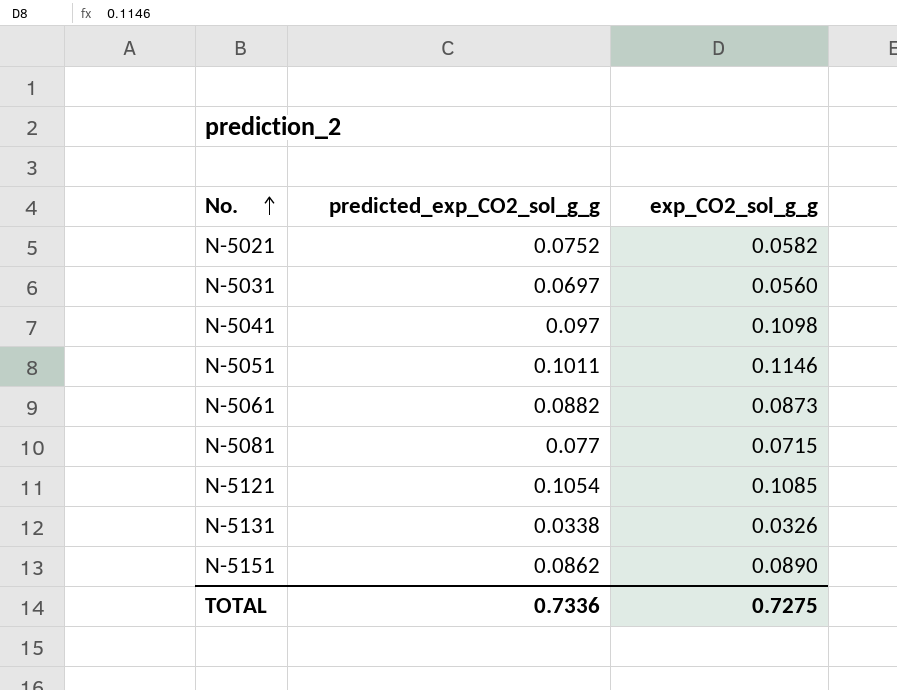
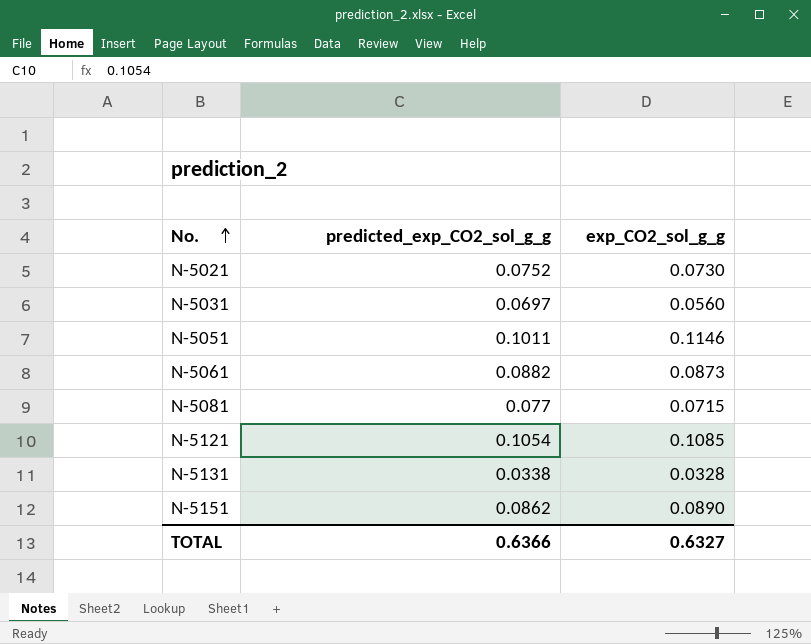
row N-5041: 0.097 | 0.1098 -> none
N-5021 | exp_CO2_sol_g_g: 0.0582 -> 0.0730
N-5131 | exp_CO2_sol_g_g: 0.0326 -> 0.0328
TOTAL | predicted_exp_CO2_sol_g_g: 0.7336 -> 0.6366
TOTAL | exp_CO2_sol_g_g: 0.7275 -> 0.6327

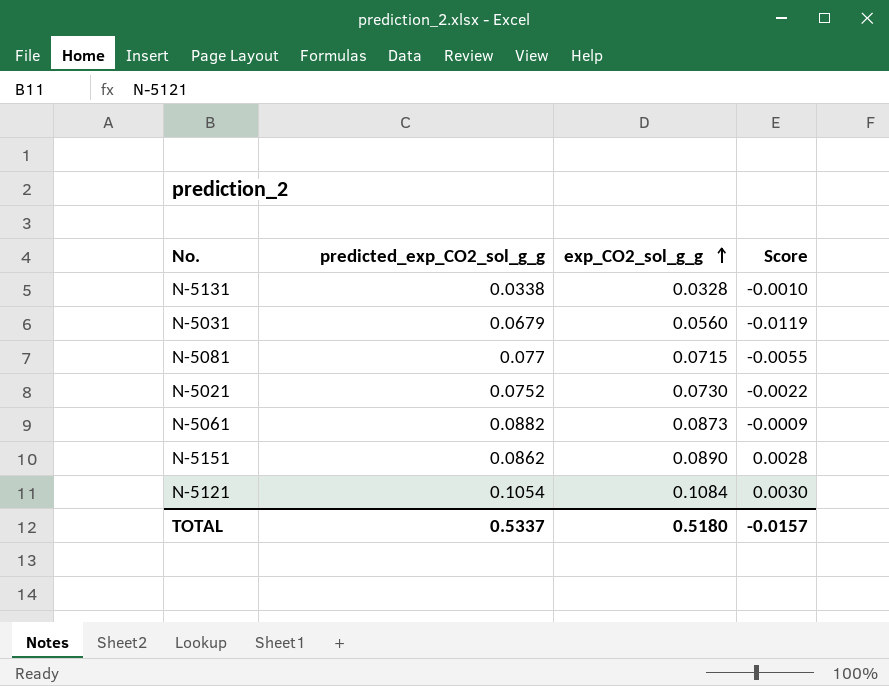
row order: No. ascending -> exp_CO2_sol_g_g ascending
column Score | formula: none -> [exp_CO2_sol_g_g] - [predicted_exp_CO2_sol_g_g]
row N-5051: 0.1011 | 0.1146 -> none
N-5031 | predicted_exp_CO2_sol_g_g: 0.0697 -> 0.0679
N-5121 | exp_CO2_sol_g_g: 0.1085 -> 0.1084
TOTAL | predicted_exp_CO2_sol_g_g: 0.6366 -> 0.5337
TOTAL | exp_CO2_sol_g_g: 0.6327 -> 0.5180

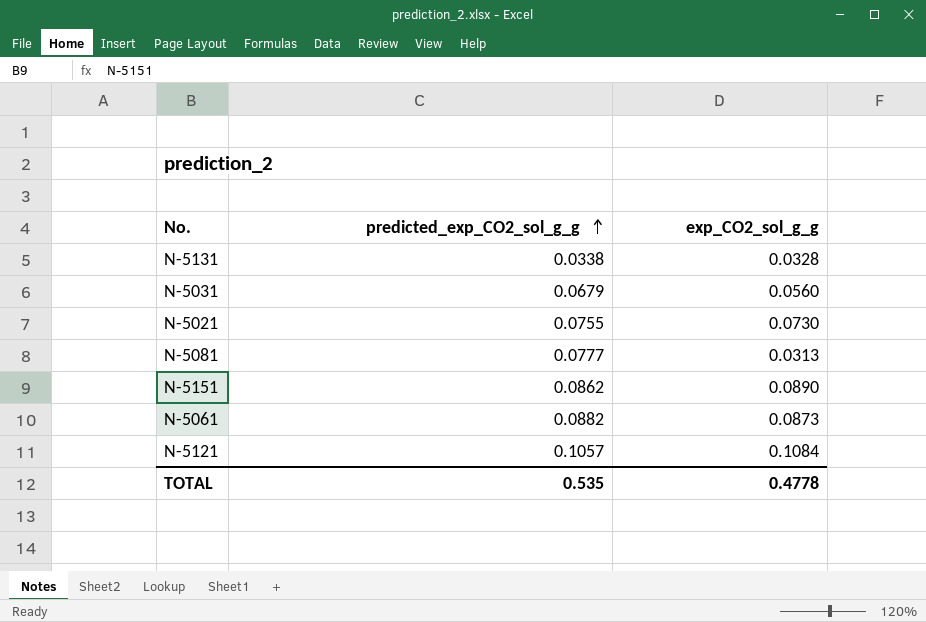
row order: exp_CO2_sol_g_g ascending -> predicted_exp_CO2_sol_g_g ascending
column Score | formula: [exp_CO2_sol_g_g] - [predicted_exp_CO2_sol_g_g] -> none
N-5021 | predicted_exp_CO2_sol_g_g: 0.0752 -> 0.0755
N-5081 | predicted_exp_CO2_sol_g_g: 0.077 -> 0.0777
N-5081 | exp_CO2_sol_g_g: 0.0715 -> 0.0313
N-5121 | predicted_exp_CO2_sol_g_g: 0.1054 -> 0.1057
TOTAL | predicted_exp_CO2_sol_g_g: 0.5337 -> 0.535
TOTAL | exp_CO2_sol_g_g: 0.5180 -> 0.4778

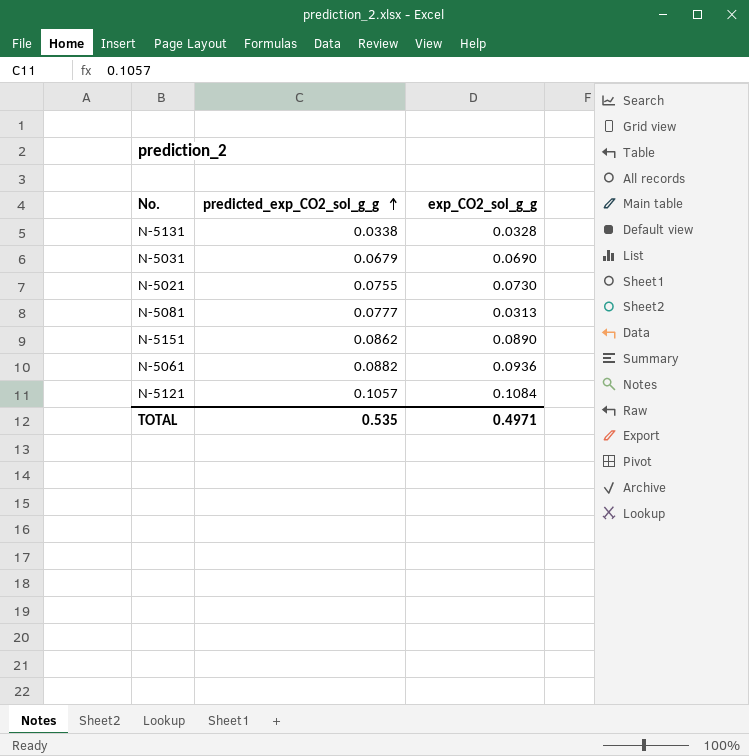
N-5031 | exp_CO2_sol_g_g: 0.0560 -> 0.0690
N-5061 | exp_CO2_sol_g_g: 0.0873 -> 0.0936
TOTAL | exp_CO2_sol_g_g: 0.4778 -> 0.4971

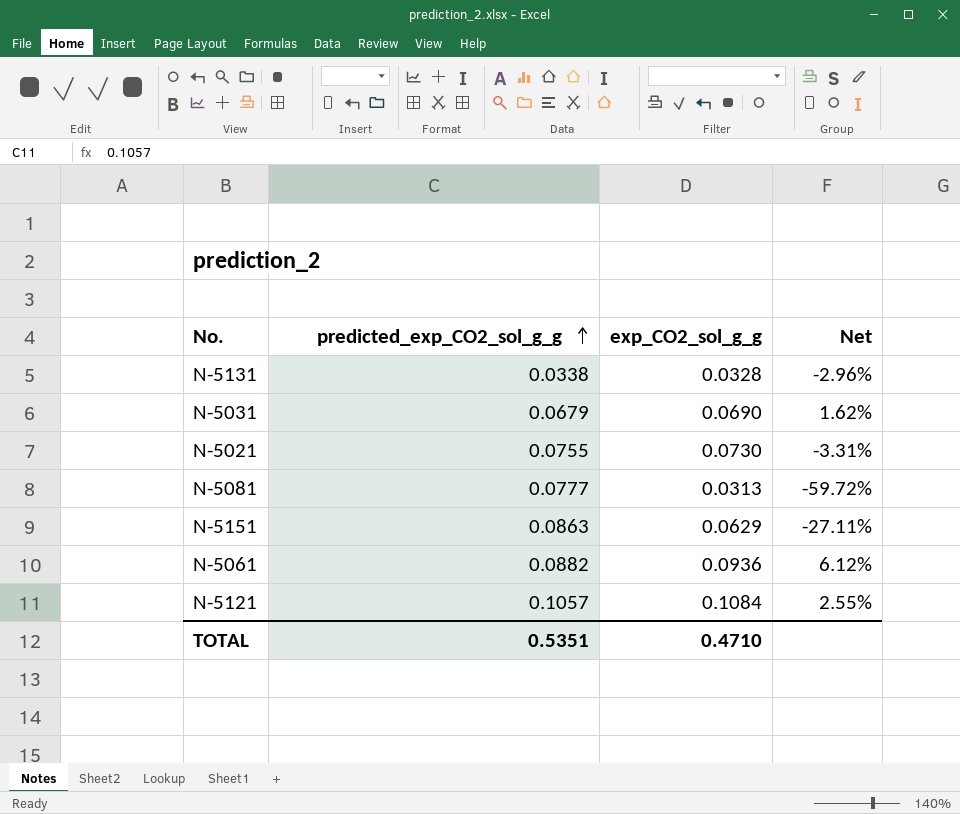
column Net | formula: none -> ([exp_CO2_sol_g_g] - [predicted_exp_CO2_sol_g_g]) / [predicted_exp_CO2_sol_g_g]
N-5151 | predicted_exp_CO2_sol_g_g: 0.0862 -> 0.0863
N-5151 | exp_CO2_sol_g_g: 0.0890 -> 0.0629
TOTAL | predicted_exp_CO2_sol_g_g: 0.535 -> 0.5351
TOTAL | exp_CO2_sol_g_g: 0.4971 -> 0.4710

